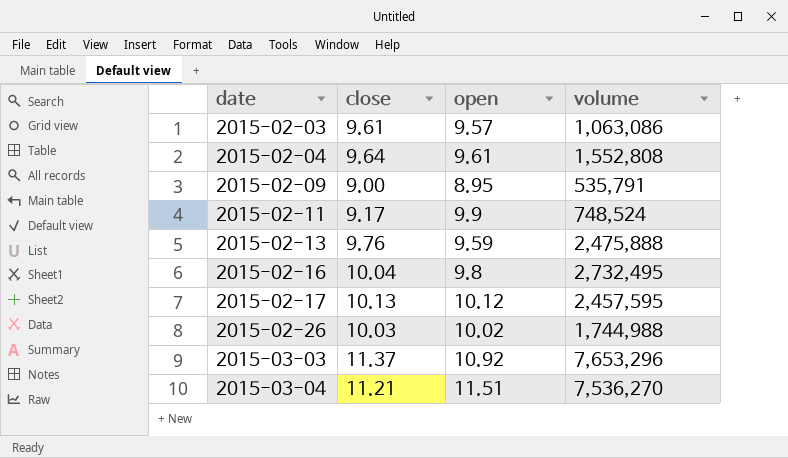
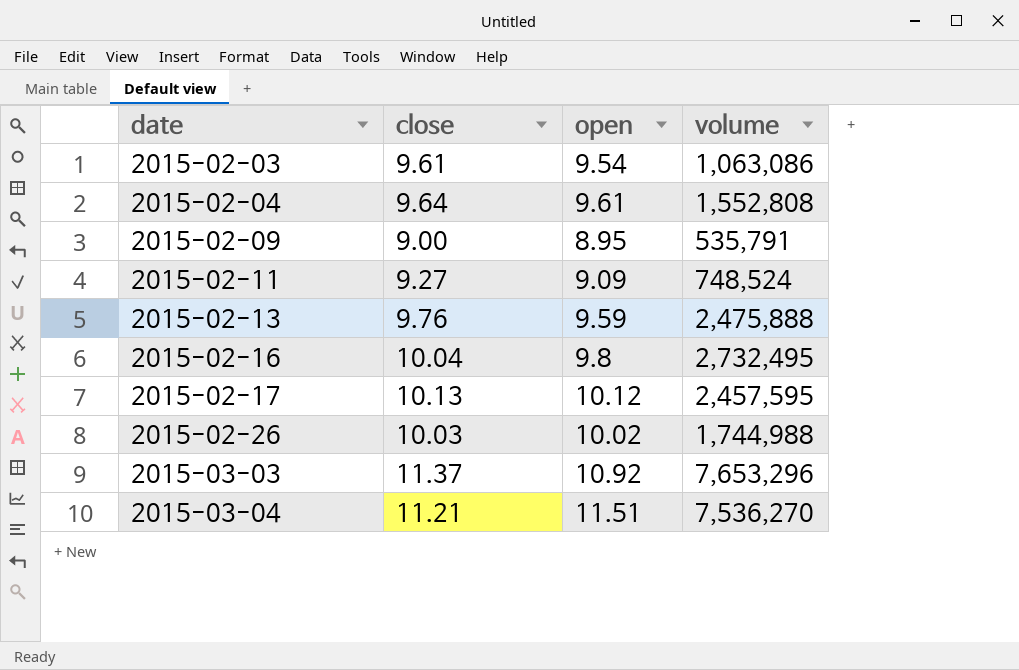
2015-02-03 | open: 9.57 -> 9.54
2015-02-11 | close: 9.17 -> 9.27
2015-02-11 | open: 9.9 -> 9.09

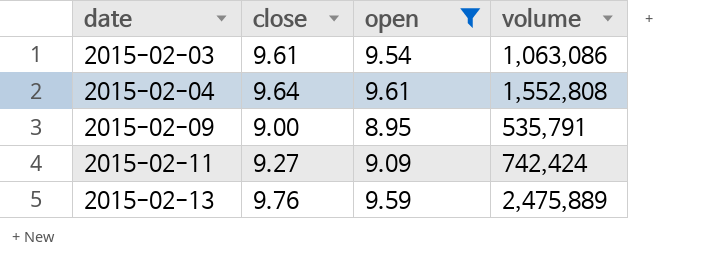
filter: none -> open <= 9.61
2015-02-11 | volume: 748,524 -> 742,424
2015-02-13 | volume: 2,475,888 -> 2,475,889

